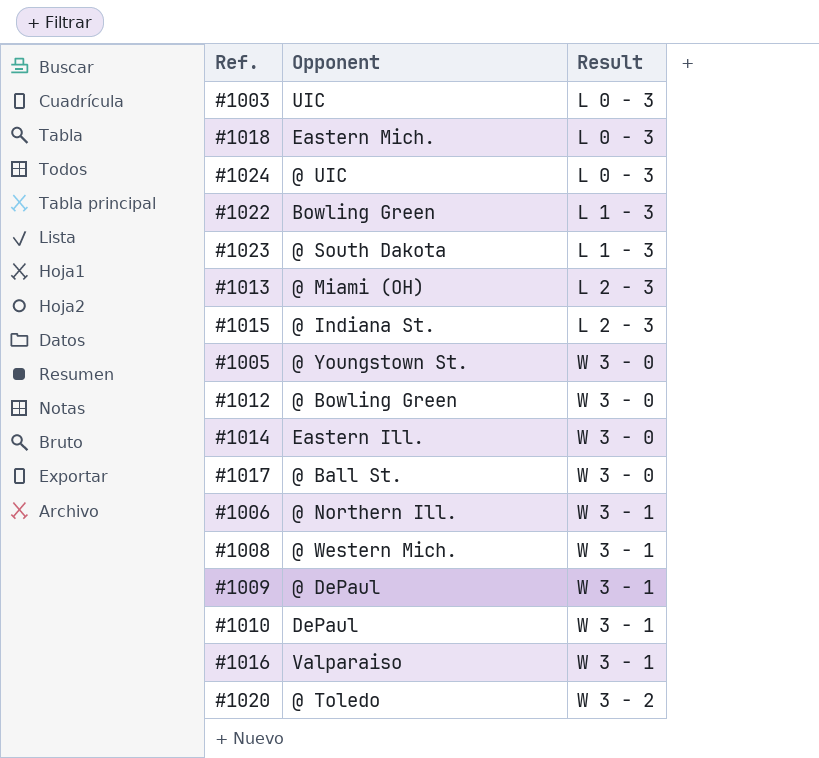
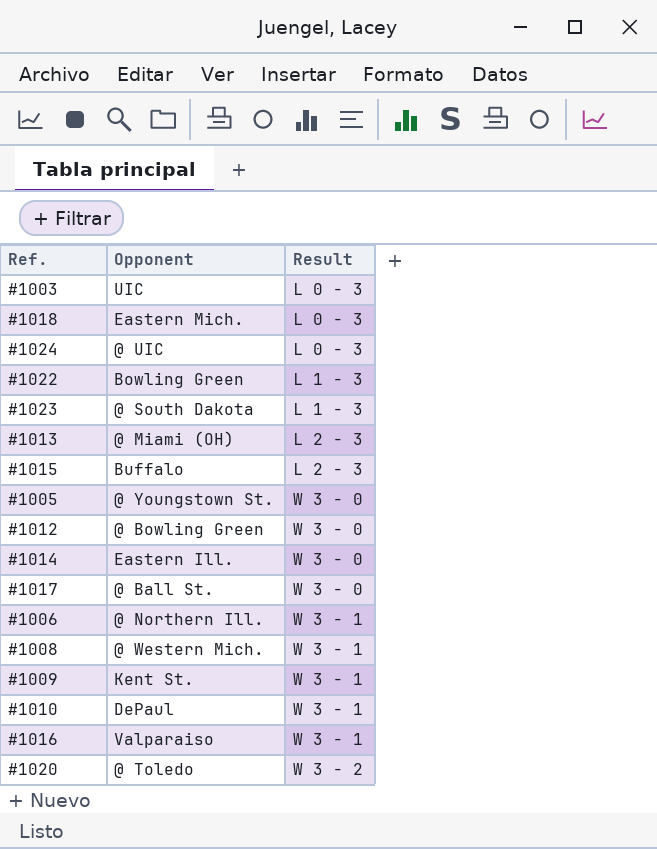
#1015 | Opponent: @ Indiana St. -> Buffalo
#1009 | Opponent: @ DePaul -> Kent St.

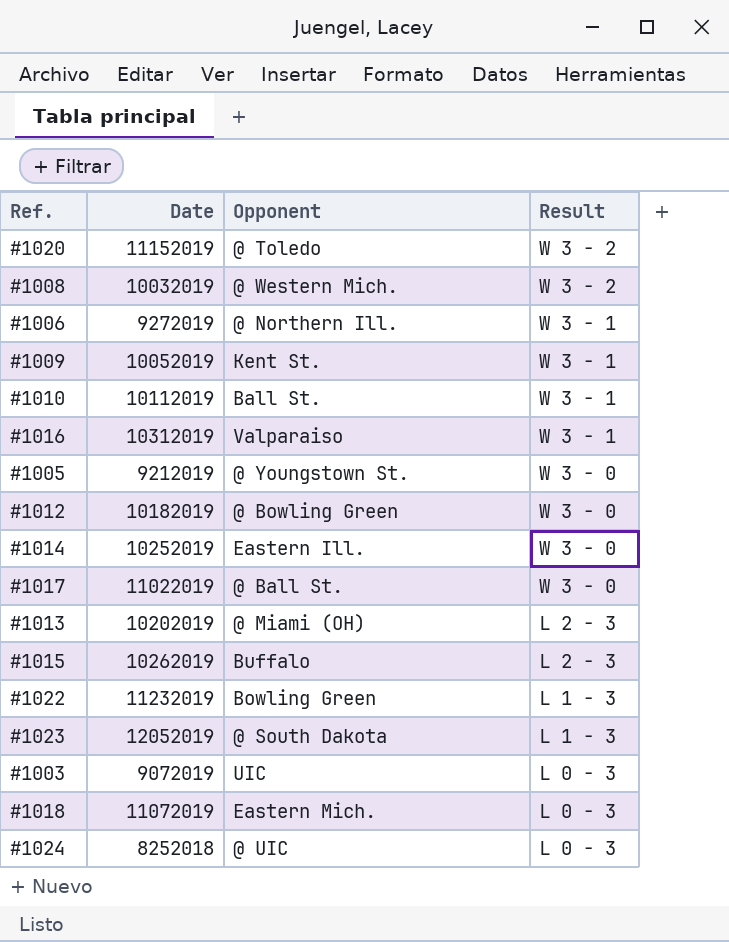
row order: Result ascending -> Result descending
column Date | position: none -> 2
#1008 | Result: W 3 - 1 -> W 3 - 2
#1010 | Opponent: DePaul -> Ball St.

